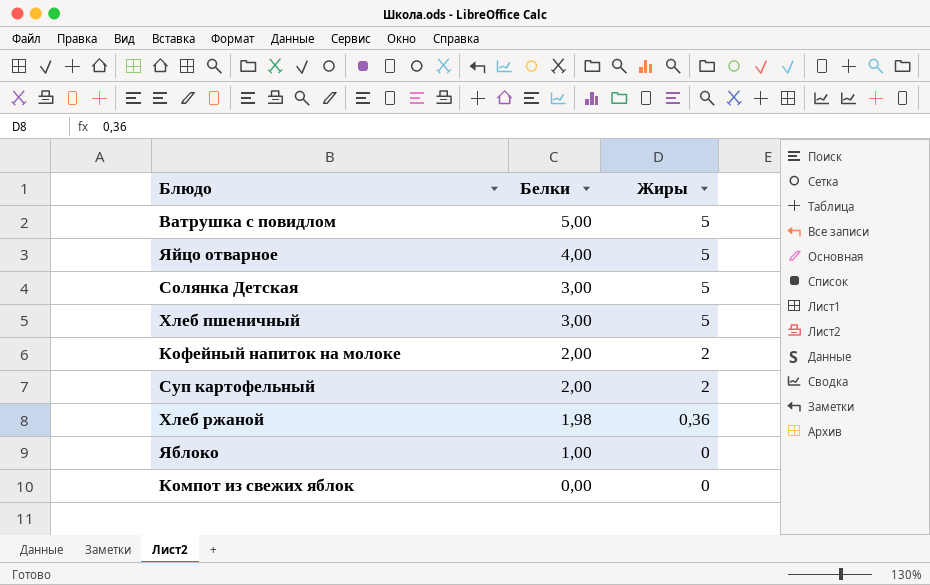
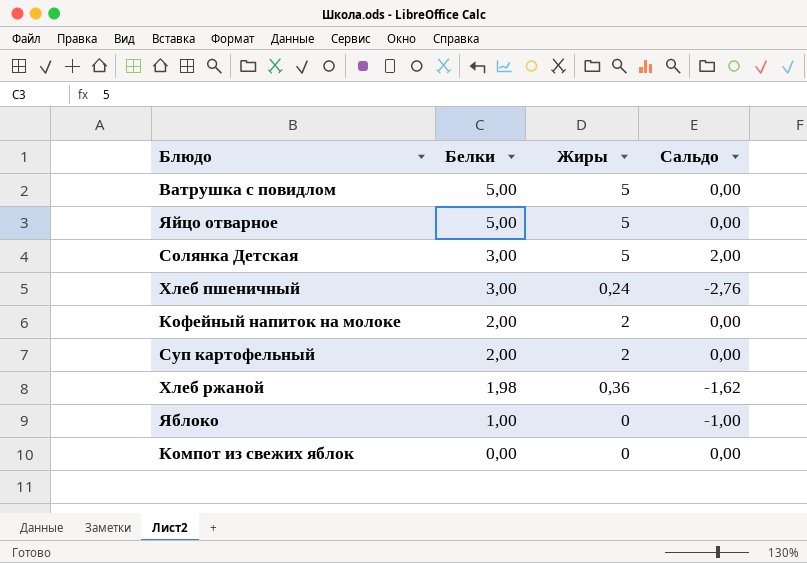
column Сальдо | formula: none -> [Жиры] - [Белки]
Яйцо отварное | Белки: 4,00 -> 5,00
Хлеб пшеничный | Жиры: 5 -> 0,24

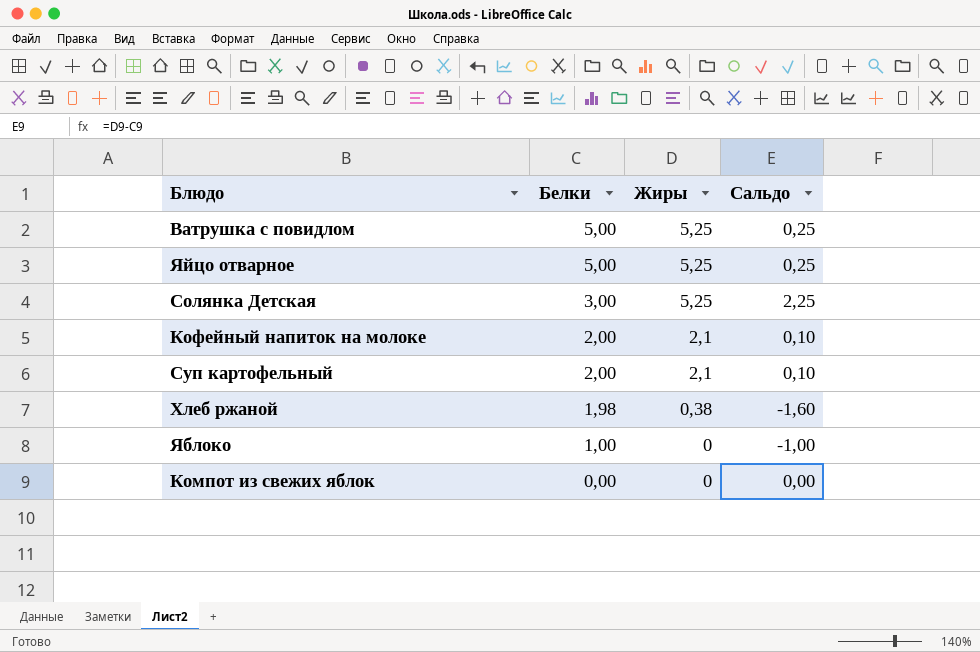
row Хлеб пшеничный: 3,00 | 0,24 | -2,76 -> none
Ватрушка с повидлом | Жиры: 5 -> 5,25
Ватрушка с повидлом | Сальдо: 0,00 -> 0,25
Яйцо отварное | Жиры: 5 -> 5,25
Яйцо отварное | Сальдо: 0,00 -> 0,25
Солянка Детская | Жиры: 5 -> 5,25
Солянка Детская | Сальдо: 2,00 -> 2,25
Кофейный напиток на молоке | Жиры: 2 -> 2,1
Кофейный напиток на молоке | Сальдо: 0,00 -> 0,10
Суп картофельный | Жиры: 2 -> 2,1
Суп картофельный | Сальдо: 0,00 -> 0,10
Хлеб ржаной | Жиры: 0,36 -> 0,38
Хлеб ржаной | Сальдо: -1,62 -> -1,60

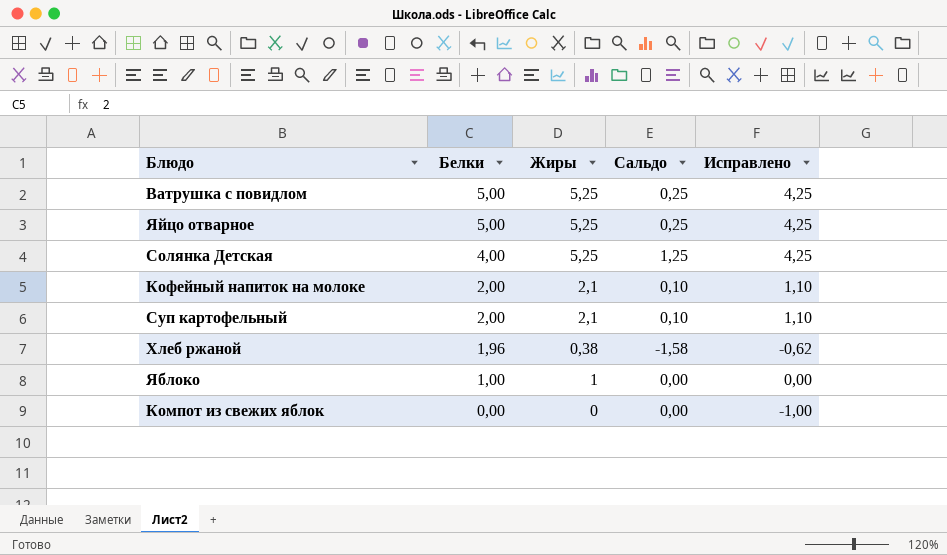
column Исправлено | formula: none -> [Жиры] - 1
Солянка Детская | Белки: 3,00 -> 4,00
Солянка Детская | Сальдо: 2,25 -> 1,25
Хлеб ржаной | Белки: 1,98 -> 1,96
Хлеб ржаной | Сальдо: -1,60 -> -1,58
Яблоко | Жиры: 0 -> 1
Яблоко | Сальдо: -1,00 -> 0,00

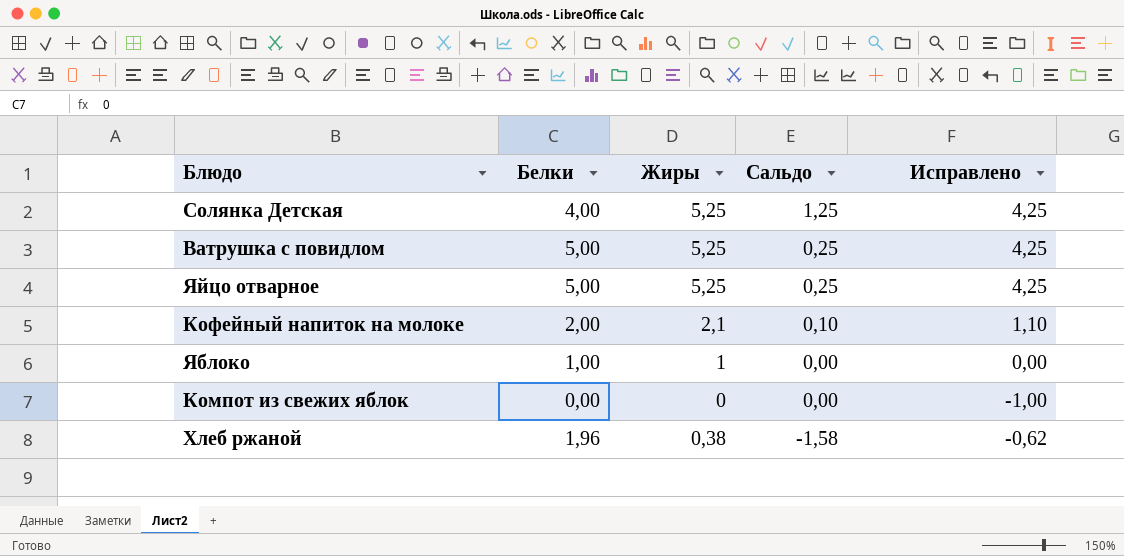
row order: Белки descending -> Сальдо descending
row Суп картофельный: 2,00 | 2,1 | 0,10 | 1,10 -> none

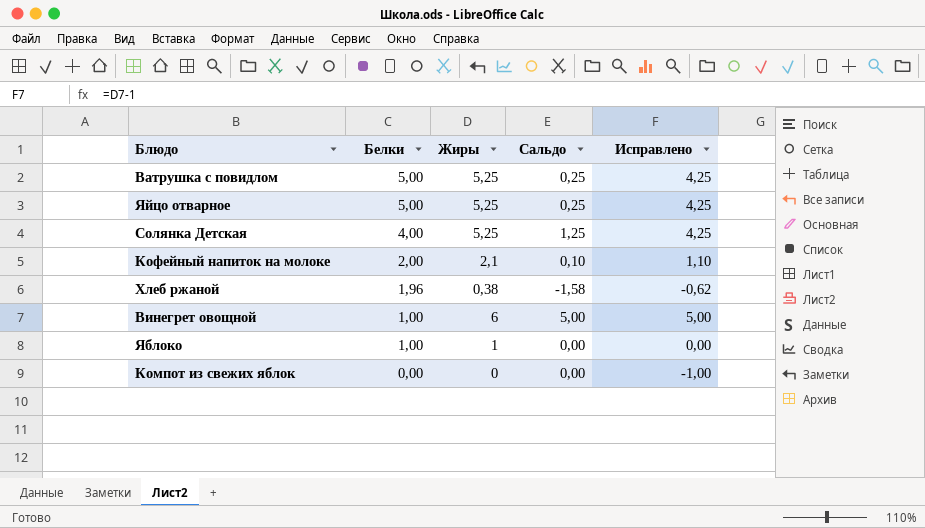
row order: Сальдо descending -> Белки descending
row Винегрет овощной: none -> 1,00 | 6 | 5,00 | 5,00

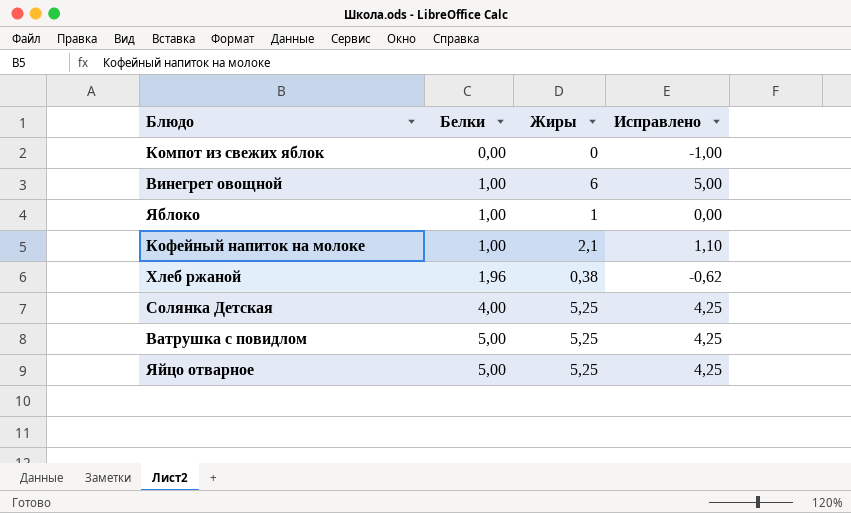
row order: Белки descending -> Белки ascending
column Сальдо | formula: [Жиры] - [Белки] -> none
Кофейный напиток на молоке | Белки: 2,00 -> 1,00

